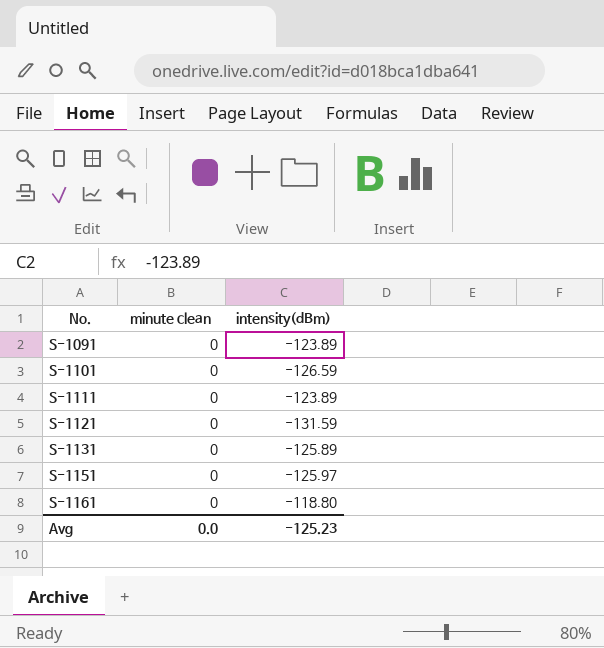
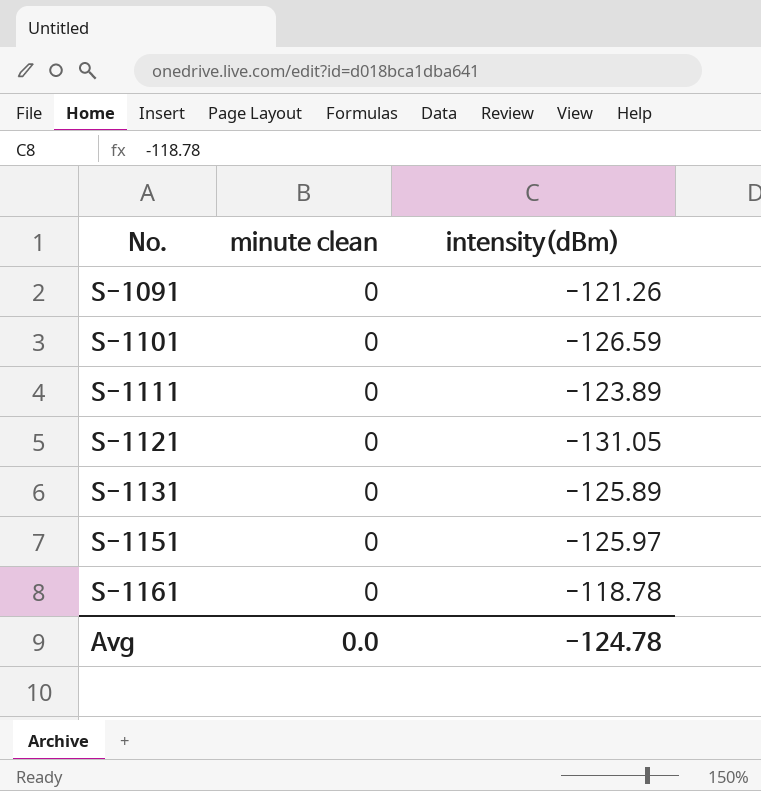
S-1091 | intensity(dBm): -123.89 -> -121.26
S-1121 | intensity(dBm): -131.59 -> -131.05
S-1161 | intensity(dBm): -118.80 -> -118.78
Avg | intensity(dBm): -125.23 -> -124.78

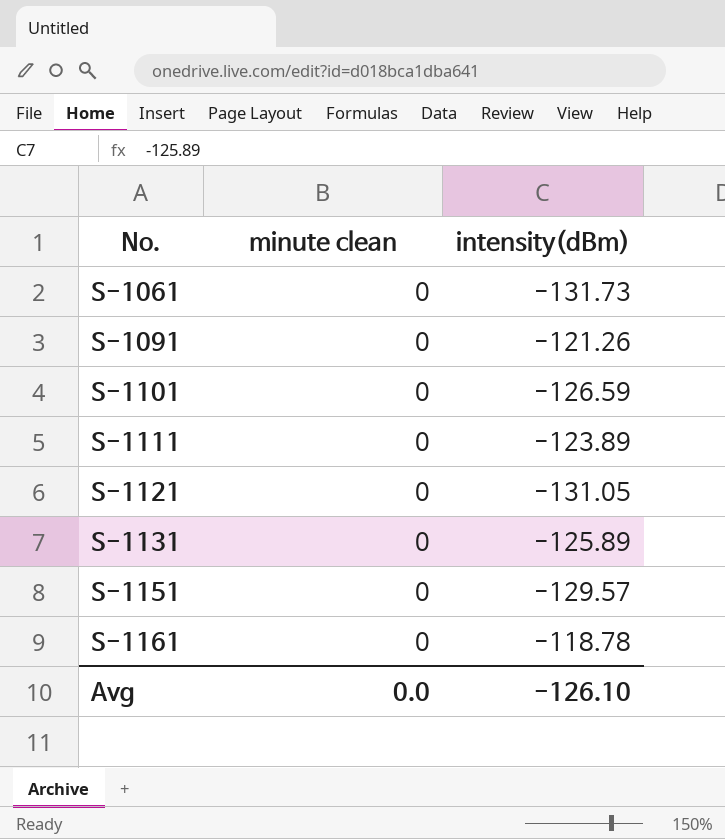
row S-1061: none -> 0 | -131.73
S-1151 | intensity(dBm): -125.97 -> -129.57
Avg | intensity(dBm): -124.78 -> -126.10

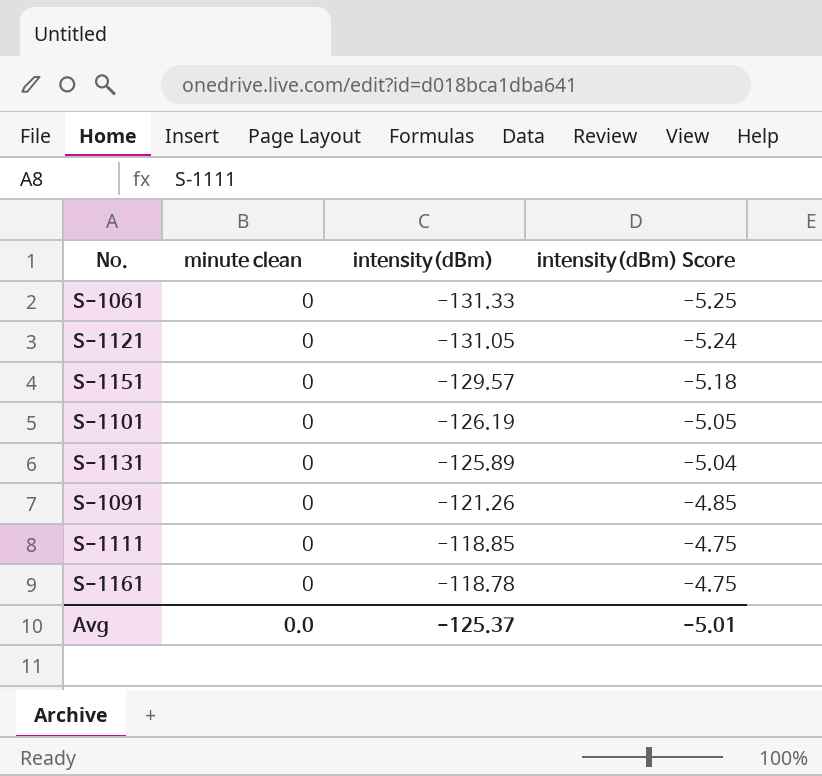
row order: No. ascending -> intensity(dBm) ascending
column intensity(dBm) Score | formula: none -> [intensity(dBm)] * 0.04
S-1061 | intensity(dBm): -131.73 -> -131.33
S-1101 | intensity(dBm): -126.59 -> -126.19
S-1111 | intensity(dBm): -123.89 -> -118.85
Avg | intensity(dBm): -126.10 -> -125.37

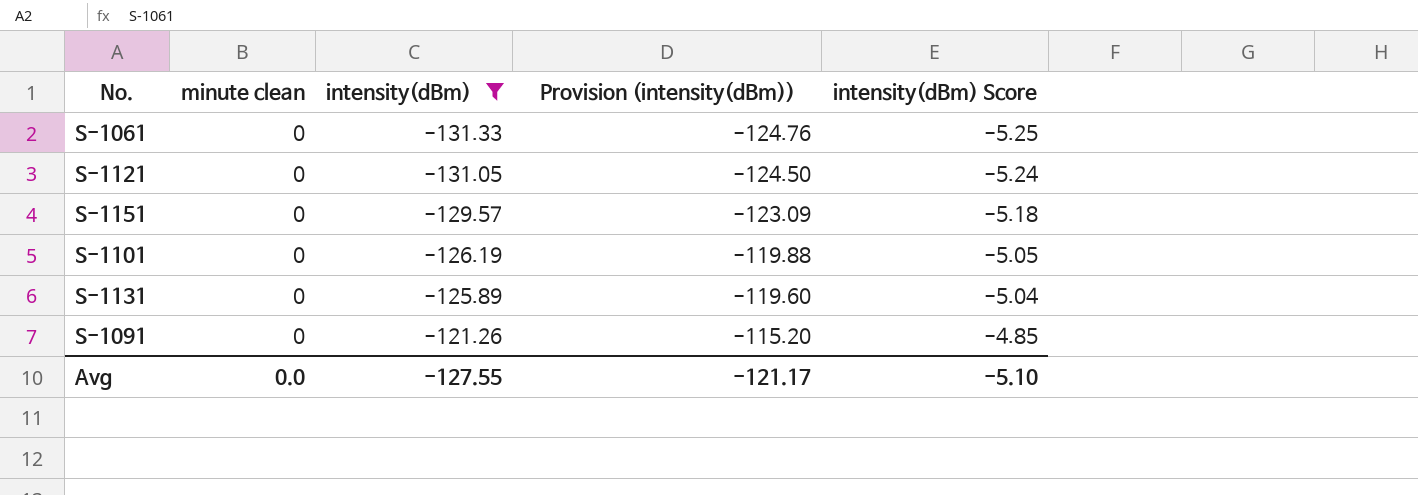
filter: none -> intensity(dBm) <= -121.26
column Provision (intensity(dBm)) | formula: none -> [intensity(dBm)] * 0.95
Avg | intensity(dBm): -125.37 -> -127.55
Avg | intensity(dBm) Score: -5.01 -> -5.10

